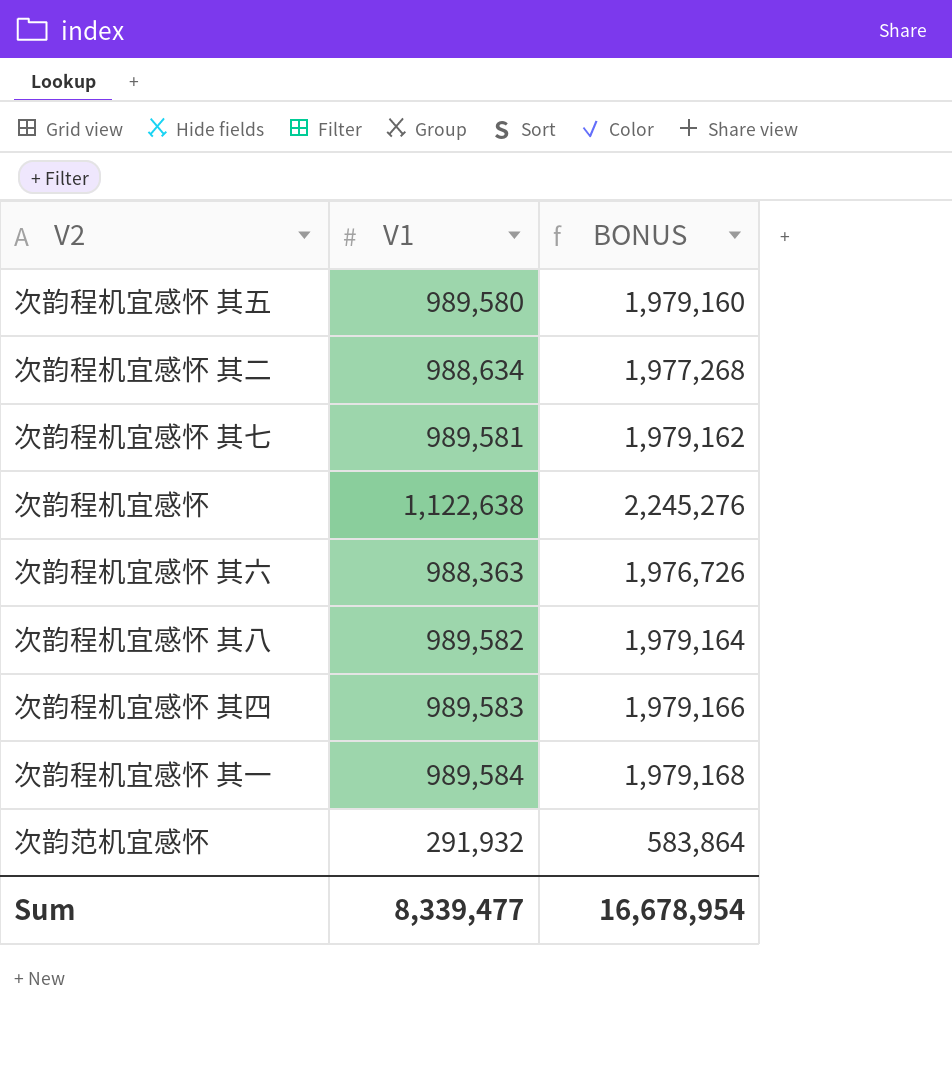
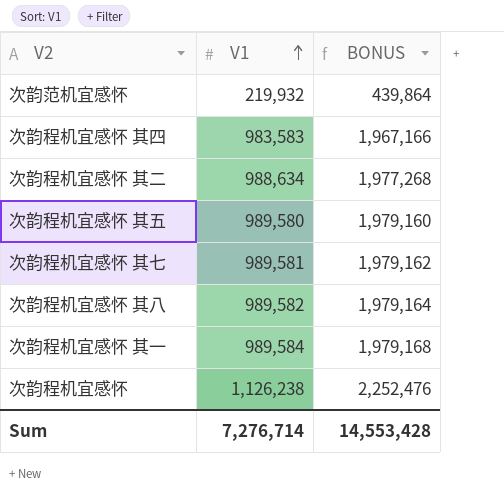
row order: none -> V1 ascending
row 次韵程机宜感怀 其六: 988,363 | 1,976,726 -> none
次韵范机宜感怀 | V1: 291,932 -> 219,932
次韵范机宜感怀 | BONUS: 583,864 -> 439,864
次韵程机宜感怀 其四 | V1: 989,583 -> 983,583
次韵程机宜感怀 其四 | BONUS: 1,979,166 -> 1,967,166
次韵程机宜感怀 | V1: 1,122,638 -> 1,126,238
次韵程机宜感怀 | BONUS: 2,245,276 -> 2,252,476
Sum | V1: 8,339,477 -> 7,276,714
Sum | BONUS: 16,678,954 -> 14,553,428

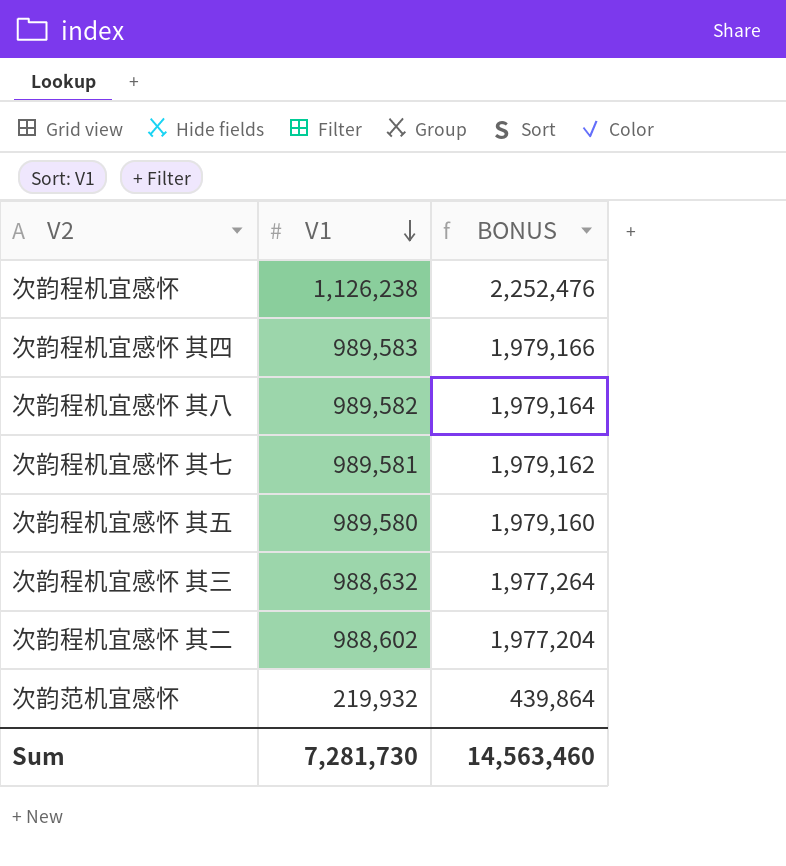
row order: V1 ascending -> V1 descending
row 次韵程机宜感怀 其一: 989,584 | 1,979,168 -> none
次韵程机宜感怀 其四 | V1: 983,583 -> 989,583
次韵程机宜感怀 其四 | BONUS: 1,967,166 -> 1,979,166
row 次韵程机宜感怀 其三: none -> 988,632 | 1,977,264
次韵程机宜感怀 其二 | V1: 988,634 -> 988,602
次韵程机宜感怀 其二 | BONUS: 1,977,268 -> 1,977,204
Sum | V1: 7,276,714 -> 7,281,730
Sum | BONUS: 14,553,428 -> 14,563,460

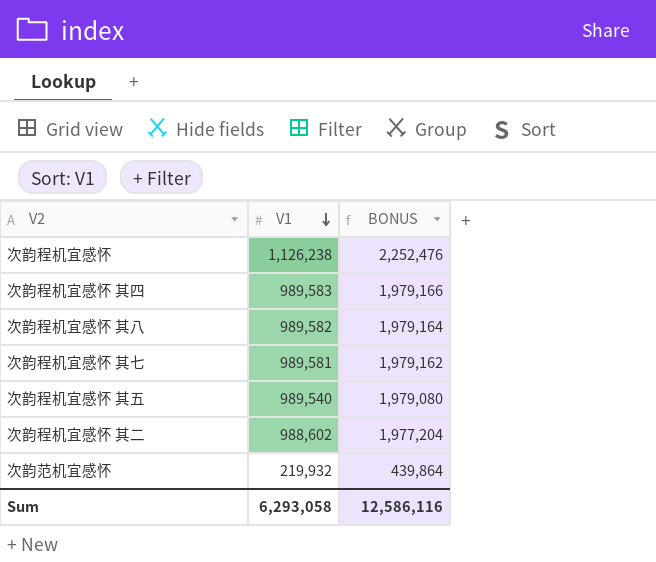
row 次韵程机宜感怀 其三: 988,632 | 1,977,264 -> none
次韵程机宜感怀 其五 | V1: 989,580 -> 989,540
次韵程机宜感怀 其五 | BONUS: 1,979,160 -> 1,979,080
Sum | V1: 7,281,730 -> 6,293,058
Sum | BONUS: 14,563,460 -> 12,586,116

